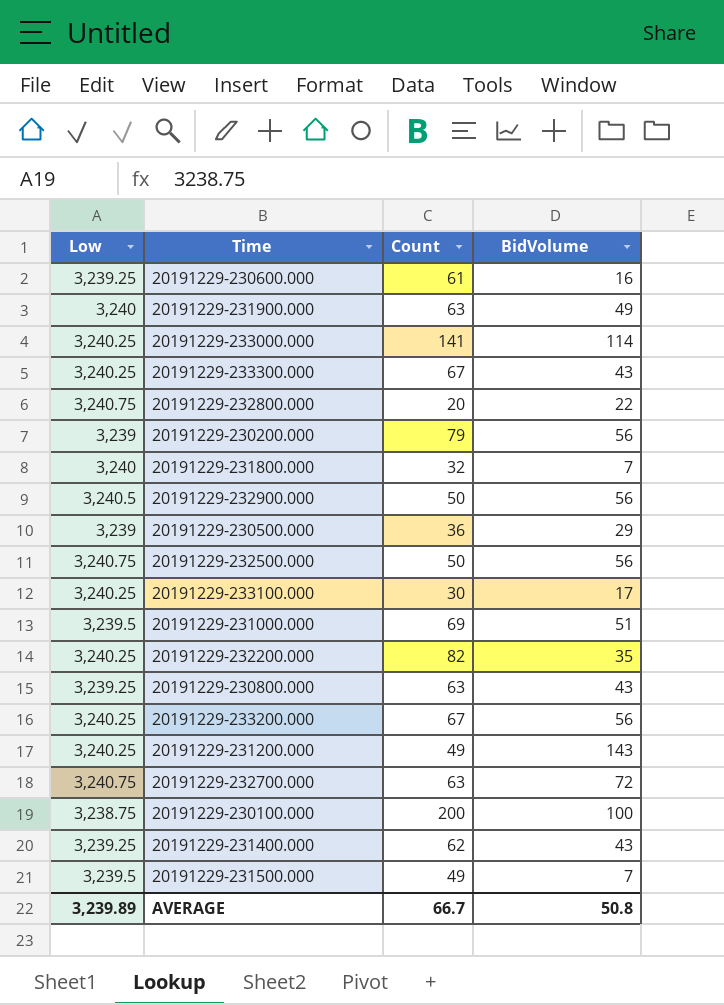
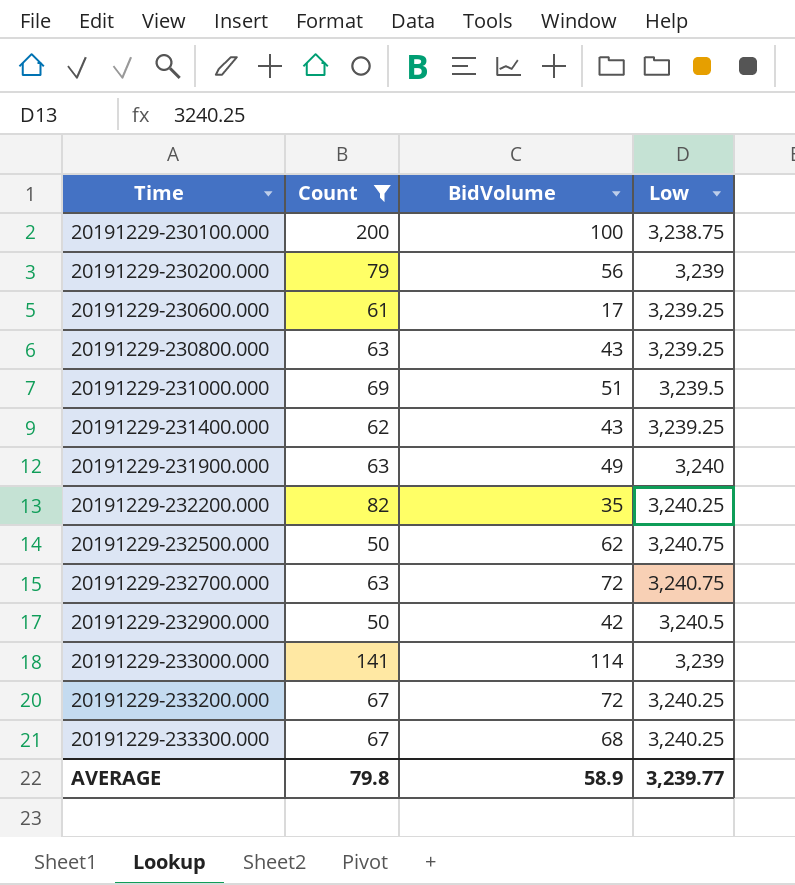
filter: none -> Count >= 50
row order: none -> Time ascending
column Low | position: 1 -> 4
20191229-230600.000 | BidVolume: 16 -> 17
20191229-232500.000 | BidVolume: 56 -> 62
20191229-232900.000 | BidVolume: 56 -> 42
20191229-233000.000 | Low: 3,240.25 -> 3,239
20191229-233200.000 | BidVolume: 56 -> 72
20191229-233300.000 | BidVolume: 43 -> 68
AVERAGE | Count: 66.7 -> 79.8
AVERAGE | BidVolume: 50.8 -> 58.9
AVERAGE | Low: 3,239.89 -> 3,239.77

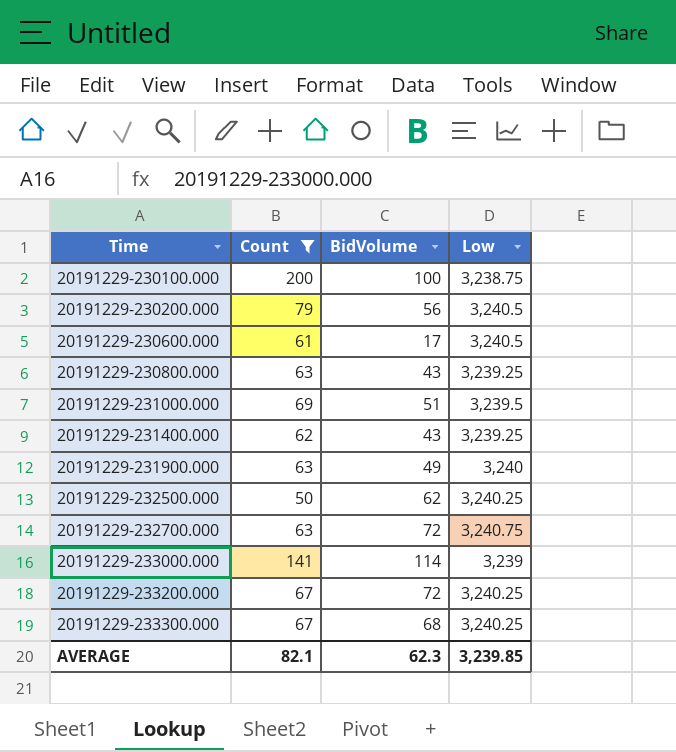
row 20191229-232200.000: 82 | 35 | 3,240.25 -> none
row 20191229-232900.000: 50 | 42 | 3,240.5 -> none
20191229-230200.000 | Low: 3,239 -> 3,240.5
20191229-230600.000 | Low: 3,239.25 -> 3,240.5
20191229-232500.000 | Low: 3,240.75 -> 3,240.25
AVERAGE | Count: 79.8 -> 82.1
AVERAGE | BidVolume: 58.9 -> 62.3
AVERAGE | Low: 3,239.77 -> 3,239.85

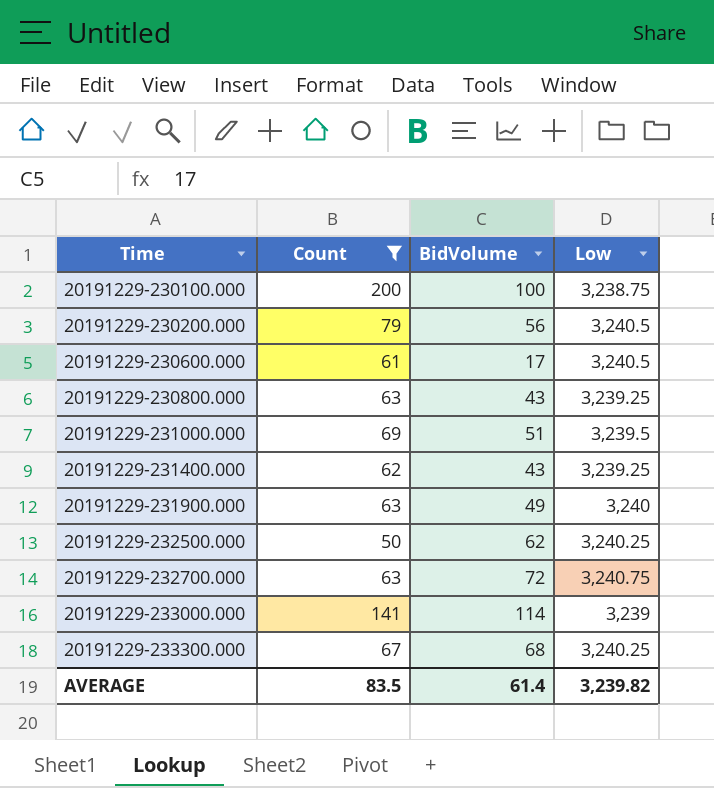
row 20191229-233200.000: 67 | 72 | 3,240.25 -> none
AVERAGE | Count: 82.1 -> 83.5
AVERAGE | BidVolume: 62.3 -> 61.4
AVERAGE | Low: 3,239.85 -> 3,239.82

